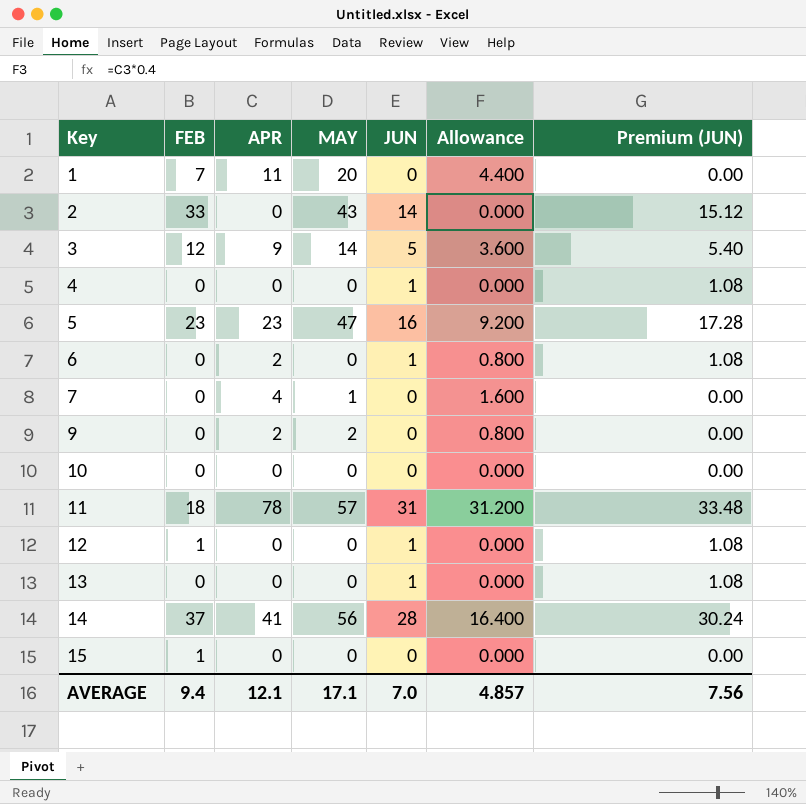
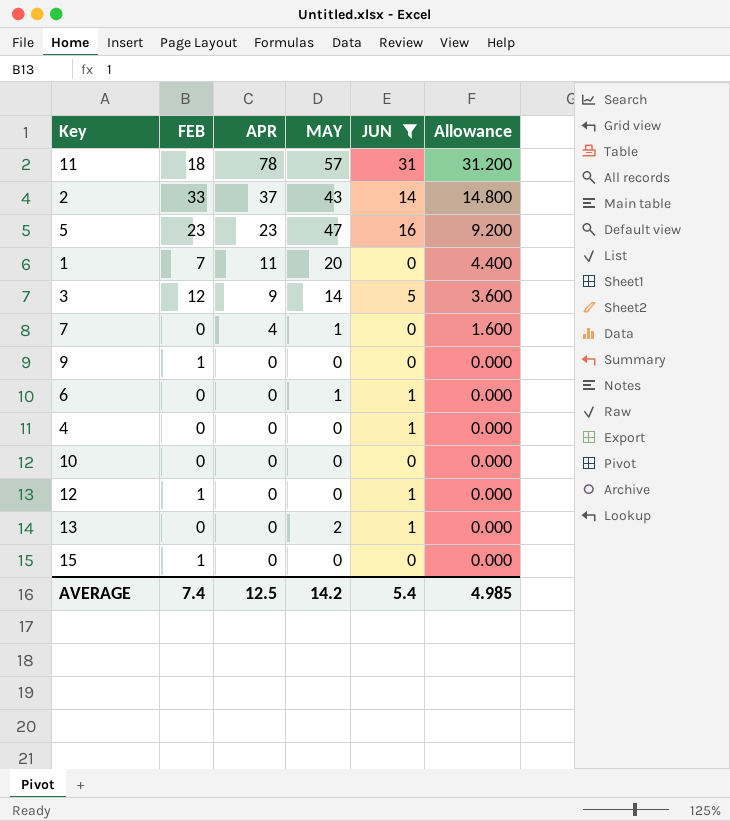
filter: none -> JUN != 28
row order: Key ascending -> APR descending
column Premium (JUN) | formula: [JUN] * 1.08 -> none
2 | APR: 0 -> 37
2 | Allowance: 0.000 -> 14.800
9 | FEB: 0 -> 1
9 | APR: 2 -> 0
9 | MAY: 2 -> 0
9 | Allowance: 0.800 -> 0.000
6 | APR: 2 -> 0
6 | MAY: 0 -> 1
6 | Allowance: 0.800 -> 0.000
13 | MAY: 0 -> 2
AVERAGE | FEB: 9.4 -> 7.4
AVERAGE | APR: 12.1 -> 12.5
AVERAGE | MAY: 17.1 -> 14.2
AVERAGE | JUN: 7.0 -> 5.4
AVERAGE | Allowance: 4.857 -> 4.985

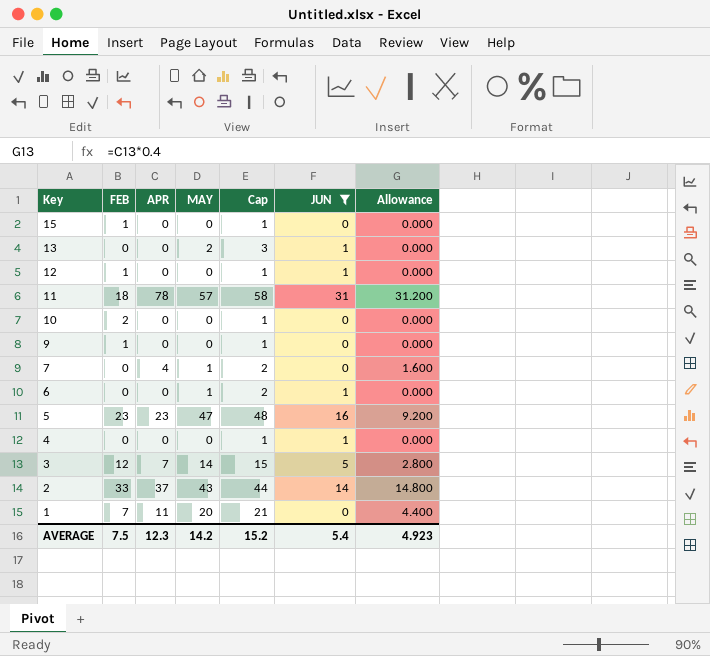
row order: APR descending -> Key descending
column Cap | formula: none -> [MAY] + 1
10 | FEB: 0 -> 2
3 | APR: 9 -> 7
3 | Allowance: 3.600 -> 2.800
AVERAGE | FEB: 7.4 -> 7.5
AVERAGE | APR: 12.5 -> 12.3
AVERAGE | Allowance: 4.985 -> 4.923

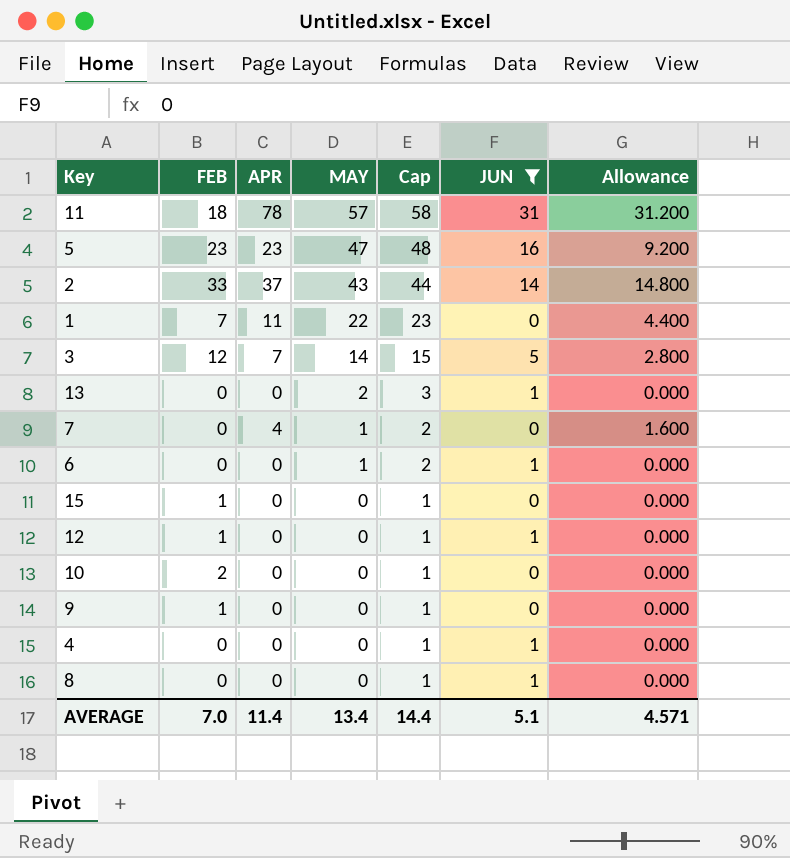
row order: Key descending -> MAY descending
1 | MAY: 20 -> 22
1 | Cap: 21 -> 23
row 8: none -> 0 | 0 | 0 | 1 | 1 | 0.000
AVERAGE | FEB: 7.5 -> 7.0
AVERAGE | APR: 12.3 -> 11.4
AVERAGE | MAY: 14.2 -> 13.4
AVERAGE | Cap: 15.2 -> 14.4
AVERAGE | JUN: 5.4 -> 5.1
AVERAGE | Allowance: 4.923 -> 4.571

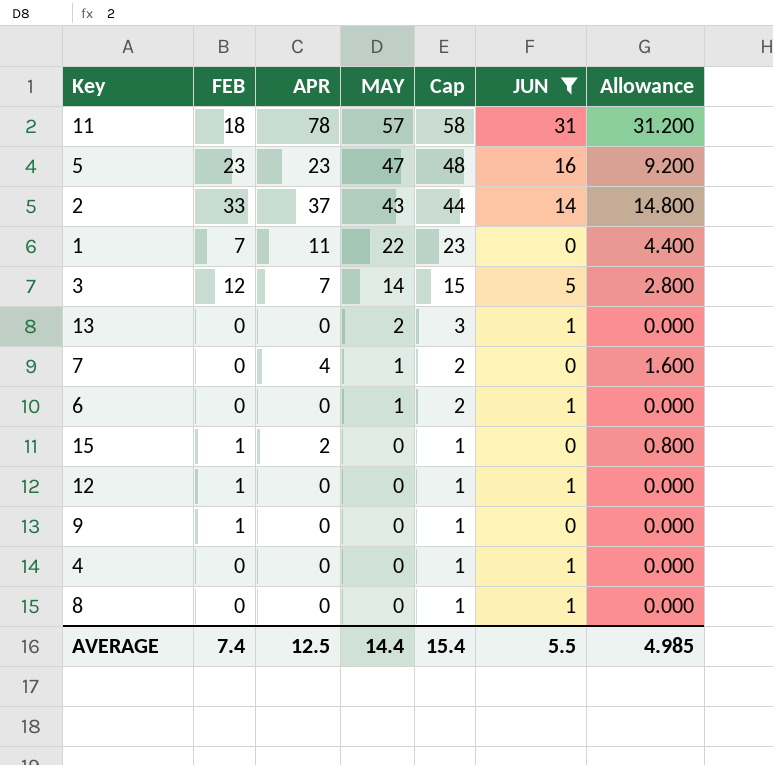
row 10: 2 | 0 | 0 | 1 | 0 | 0.000 -> none
15 | APR: 0 -> 2
15 | Allowance: 0.000 -> 0.800
AVERAGE | FEB: 7.0 -> 7.4
AVERAGE | APR: 11.4 -> 12.5
AVERAGE | MAY: 13.4 -> 14.4
AVERAGE | Cap: 14.4 -> 15.4
AVERAGE | JUN: 5.1 -> 5.5
AVERAGE | Allowance: 4.571 -> 4.985

